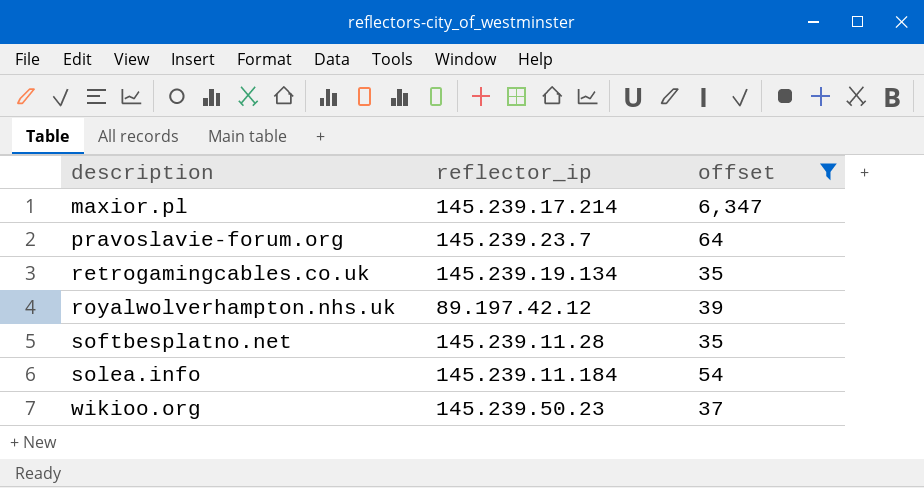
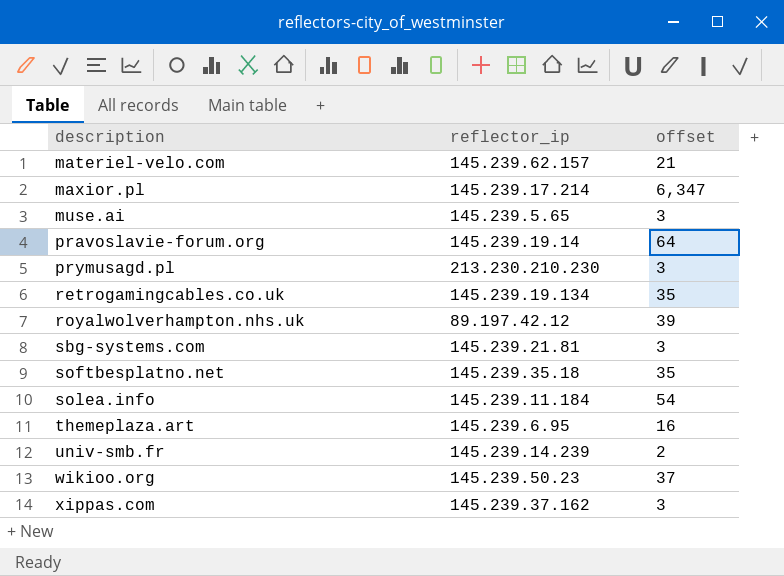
filter: offset >= 35 -> none
pravoslavie-forum.org | reflector_ip: 145.239.23.7 -> 145.239.19.14
softbesplatno.net | reflector_ip: 145.239.11.28 -> 145.239.35.18

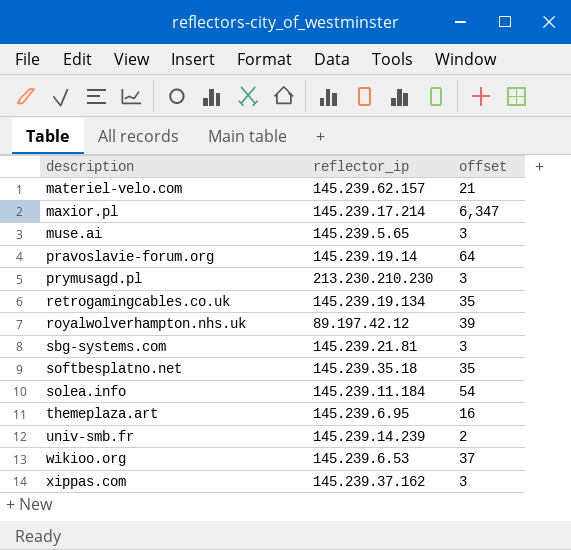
wikioo.org | reflector_ip: 145.239.50.23 -> 145.239.6.53

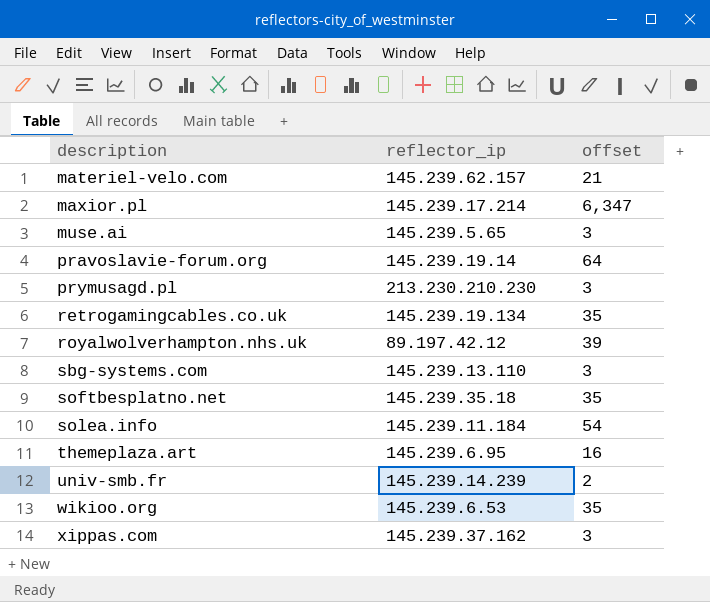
sbg-systems.com | reflector_ip: 145.239.21.81 -> 145.239.13.110
wikioo.org | offset: 37 -> 35

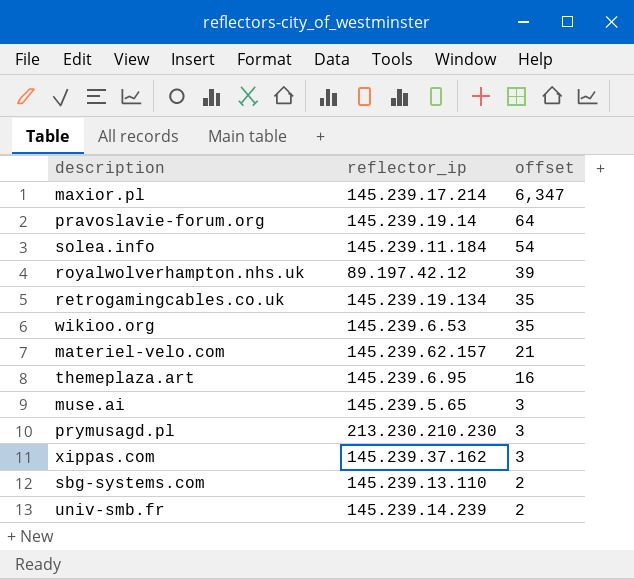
row order: description ascending -> offset descending
row softbesplatno.net: 145.239.35.18 | 35 -> none
sbg-systems.com | offset: 3 -> 2

